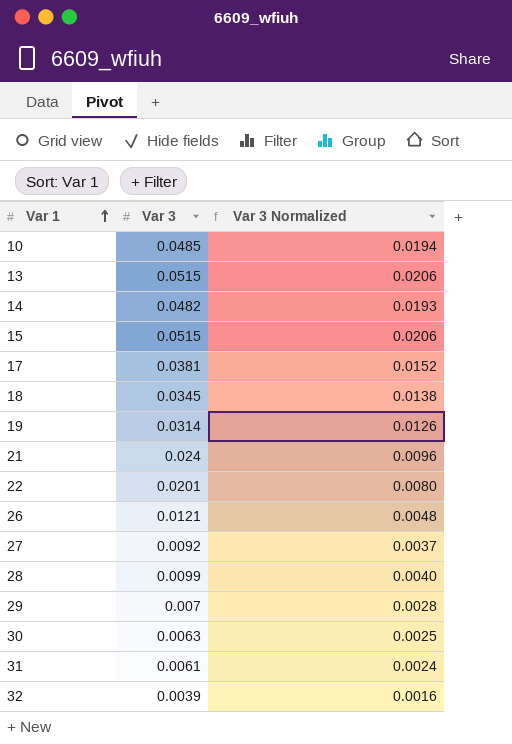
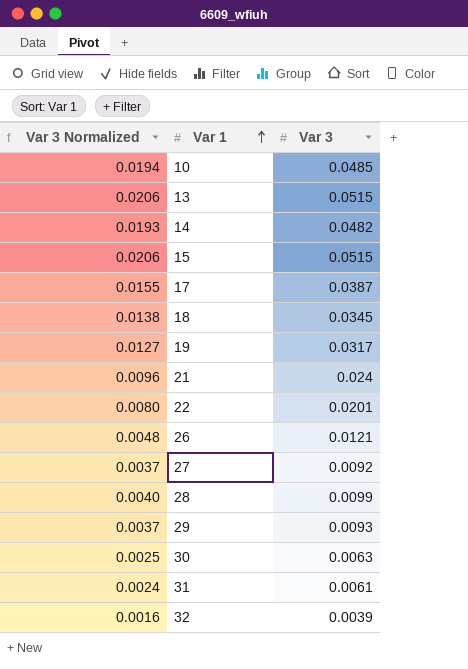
column Var 3 Normalized | position: 3 -> 1
17 | Var 3 Normalized: 0.0152 -> 0.0155
17 | Var 3: 0.0381 -> 0.0387
19 | Var 3 Normalized: 0.0126 -> 0.0127
19 | Var 3: 0.0314 -> 0.0317
29 | Var 3 Normalized: 0.0028 -> 0.0037
29 | Var 3: 0.007 -> 0.0093

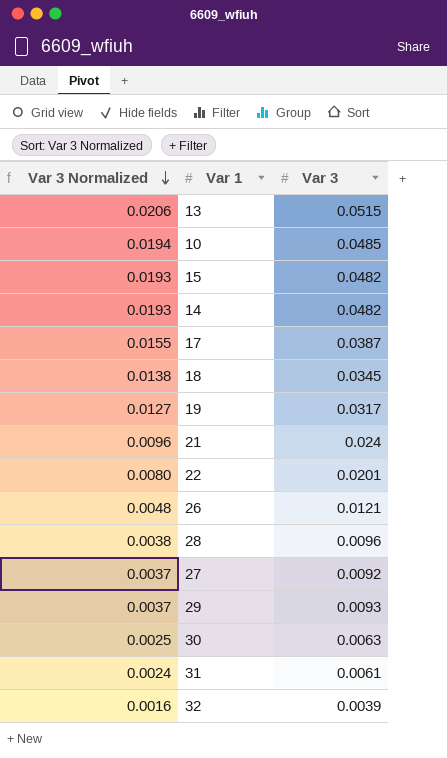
row order: Var 1 ascending -> Var 3 Normalized descending
15 | Var 3 Normalized: 0.0206 -> 0.0193
15 | Var 3: 0.0515 -> 0.0482
28 | Var 3 Normalized: 0.0040 -> 0.0038
28 | Var 3: 0.0099 -> 0.0096

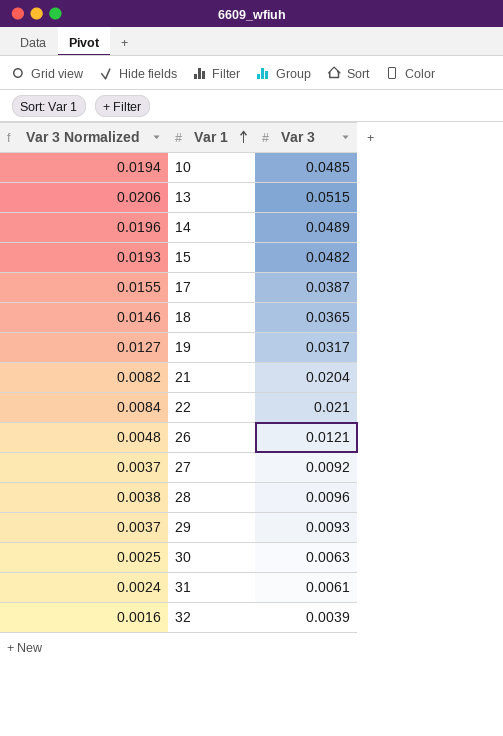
row order: Var 3 Normalized descending -> Var 1 ascending
14 | Var 3 Normalized: 0.0193 -> 0.0196
14 | Var 3: 0.0482 -> 0.0489
18 | Var 3 Normalized: 0.0138 -> 0.0146
18 | Var 3: 0.0345 -> 0.0365
21 | Var 3 Normalized: 0.0096 -> 0.0082
21 | Var 3: 0.024 -> 0.0204
22 | Var 3 Normalized: 0.0080 -> 0.0084
22 | Var 3: 0.0201 -> 0.021

